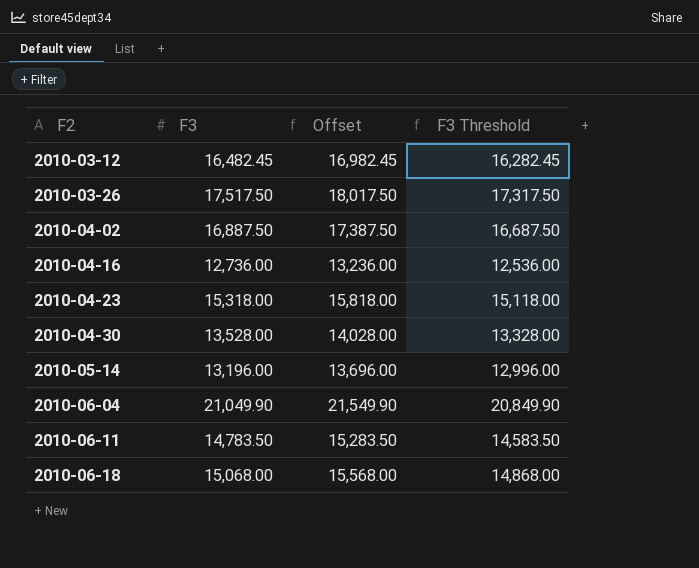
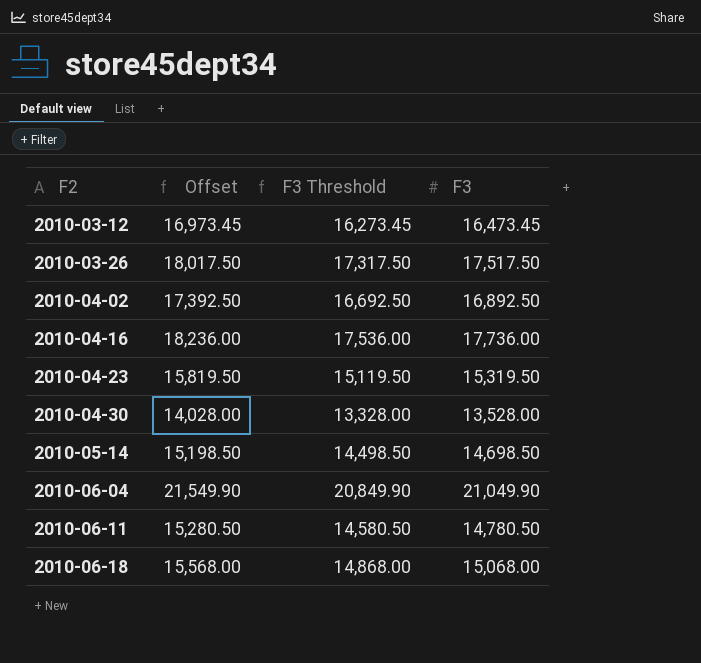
column F3 | position: 2 -> 4
2010-03-12 | Offset: 16,982.45 -> 16,973.45
2010-03-12 | F3 Threshold: 16,282.45 -> 16,273.45
2010-03-12 | F3: 16,482.45 -> 16,473.45
2010-04-02 | Offset: 17,387.50 -> 17,392.50
2010-04-02 | F3 Threshold: 16,687.50 -> 16,692.50
2010-04-02 | F3: 16,887.50 -> 16,892.50
2010-04-16 | Offset: 13,236.00 -> 18,236.00
2010-04-16 | F3 Threshold: 12,536.00 -> 17,536.00
2010-04-16 | F3: 12,736.00 -> 17,736.00
2010-04-23 | Offset: 15,818.00 -> 15,819.50
2010-04-23 | F3 Threshold: 15,118.00 -> 15,119.50
2010-04-23 | F3: 15,318.00 -> 15,319.50
2010-05-14 | Offset: 13,696.00 -> 15,198.50
2010-05-14 | F3 Threshold: 12,996.00 -> 14,498.50
2010-05-14 | F3: 13,196.00 -> 14,698.50
2010-06-11 | Offset: 15,283.50 -> 15,280.50
2010-06-11 | F3 Threshold: 14,583.50 -> 14,580.50
2010-06-11 | F3: 14,783.50 -> 14,780.50

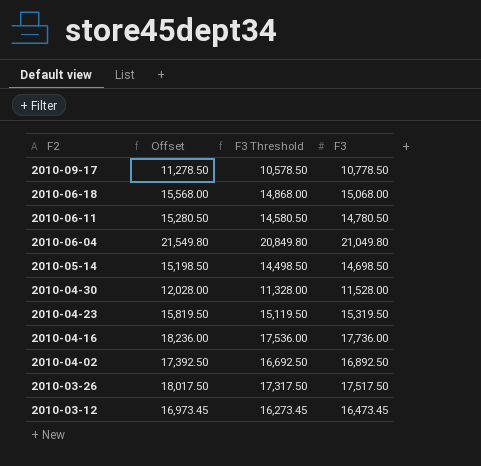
row order: F2 ascending -> F2 descending
row 2010-09-17: none -> 11,278.50 | 10,578.50 | 10,778.50
2010-06-04 | Offset: 21,549.90 -> 21,549.80
2010-06-04 | F3 Threshold: 20,849.90 -> 20,849.80
2010-06-04 | F3: 21,049.90 -> 21,049.80
2010-04-30 | Offset: 14,028.00 -> 12,028.00
2010-04-30 | F3 Threshold: 13,328.00 -> 11,328.00
2010-04-30 | F3: 13,528.00 -> 11,528.00

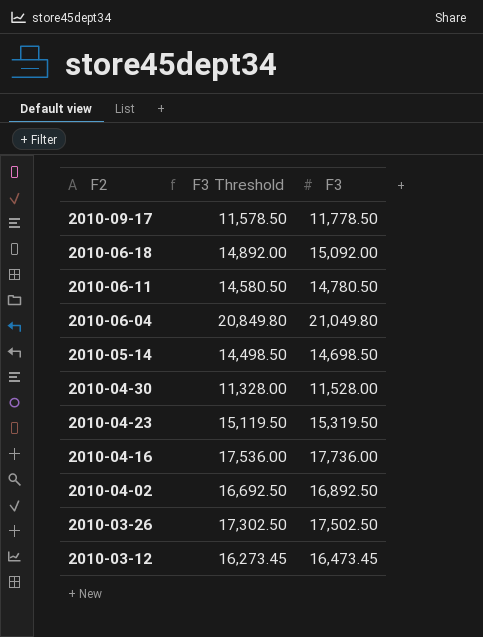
column Offset | formula: [F3] + 500 -> none
2010-09-17 | F3 Threshold: 10,578.50 -> 11,578.50
2010-09-17 | F3: 10,778.50 -> 11,778.50
2010-06-18 | F3 Threshold: 14,868.00 -> 14,892.00
2010-06-18 | F3: 15,068.00 -> 15,092.00
2010-03-26 | F3 Threshold: 17,317.50 -> 17,302.50
2010-03-26 | F3: 17,517.50 -> 17,502.50

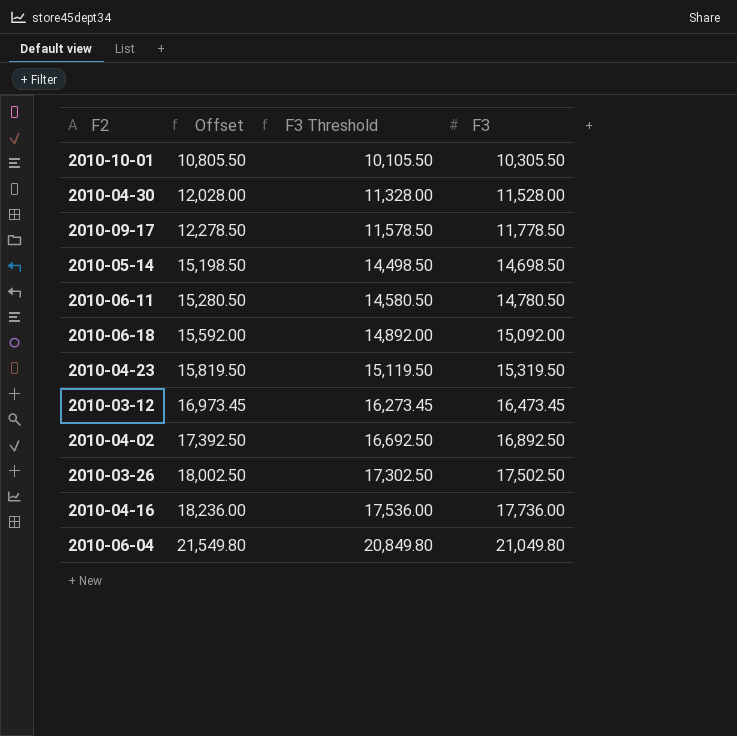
row order: F2 descending -> Offset ascending
column Offset | formula: none -> [F3] + 500
row 2010-10-01: none -> 10,805.50 | 10,105.50 | 10,305.50

